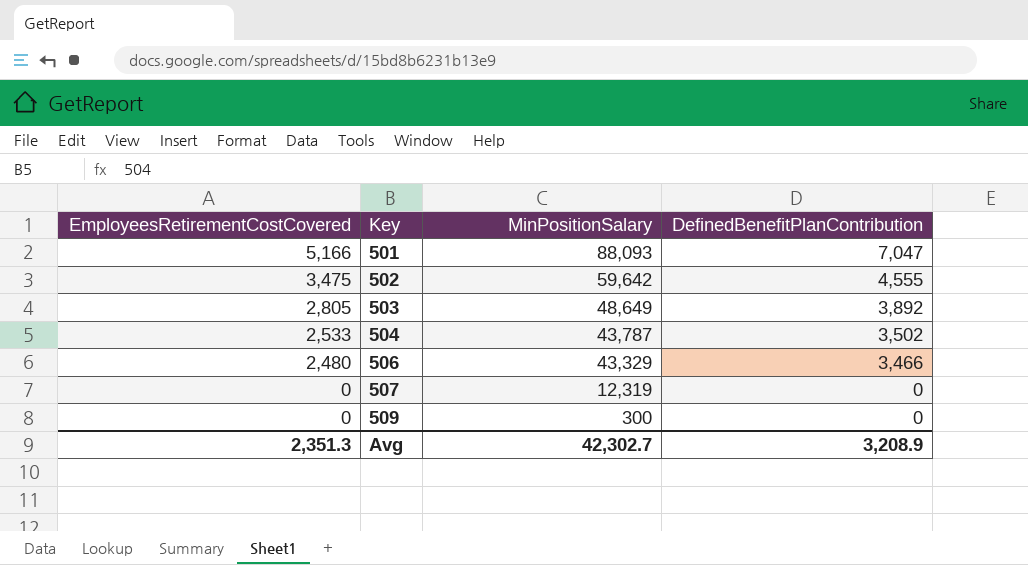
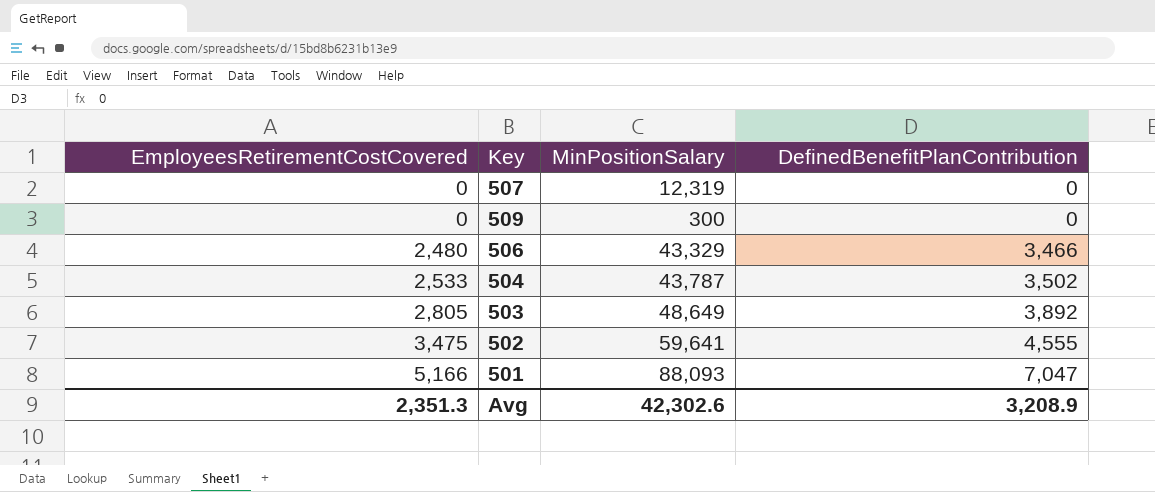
row order: EmployeesRetirementCostCovered descending -> EmployeesRetirementCostCovered ascending
502 | MinPositionSalary: 59,642 -> 59,641
Avg | MinPositionSalary: 42,302.7 -> 42,302.6

